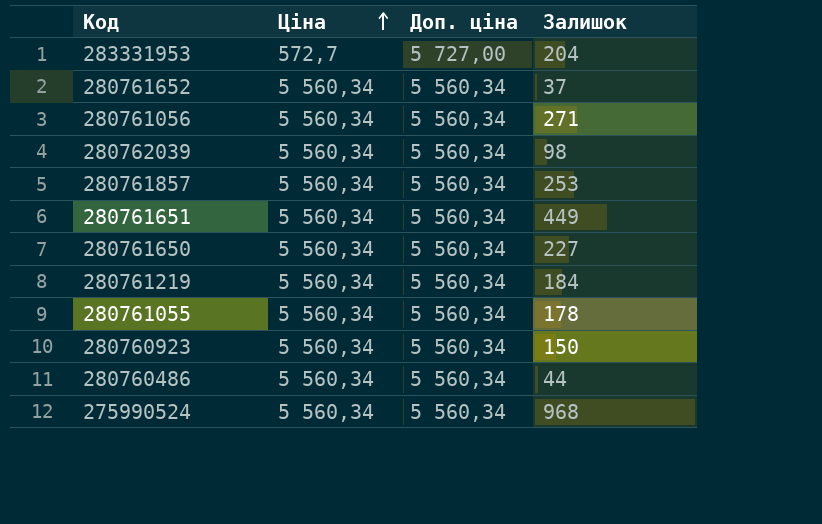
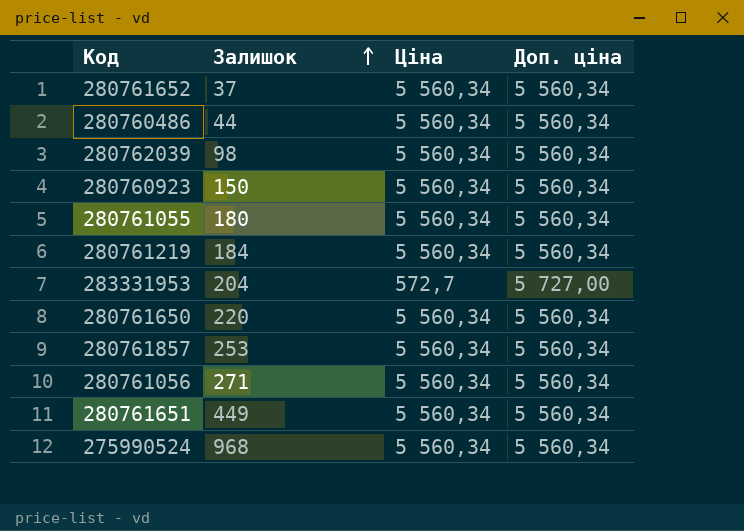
row order: Ціна ascending -> Залишок ascending
column Залишок | position: 4 -> 2
280761055 | Залишок: 178 -> 180
280761650 | Залишок: 227 -> 220

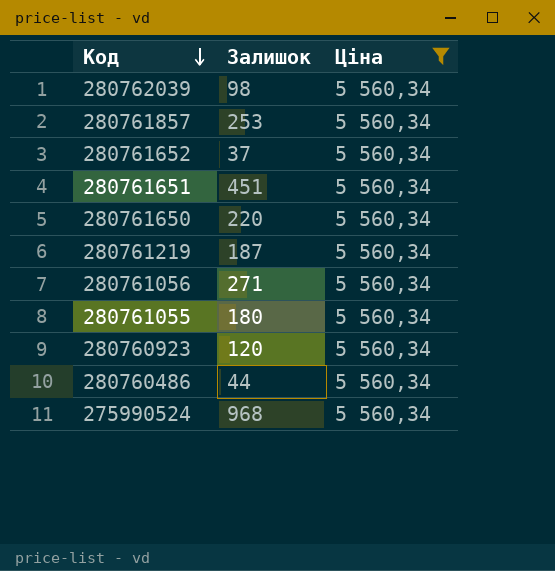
filter: none -> Ціна = 5 560,34
row order: Залишок ascending -> Код descending
column Доп. ціна | position: 4 -> none
280761651 | Залишок: 449 -> 451
280761219 | Залишок: 184 -> 187
280760923 | Залишок: 150 -> 120

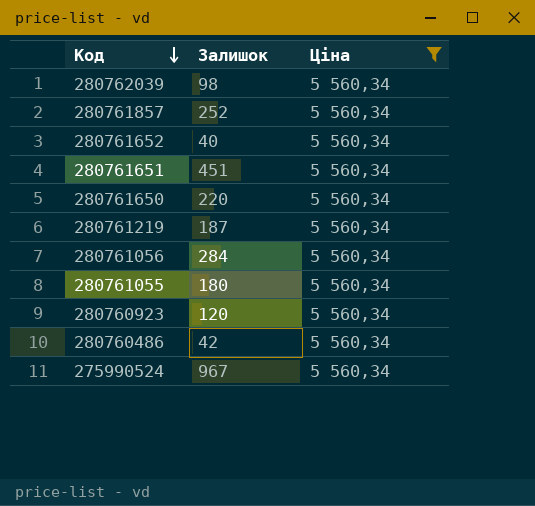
280761857 | Залишок: 253 -> 252
280761652 | Залишок: 37 -> 40
280761056 | Залишок: 271 -> 284
280760486 | Залишок: 44 -> 42
275990524 | Залишок: 968 -> 967

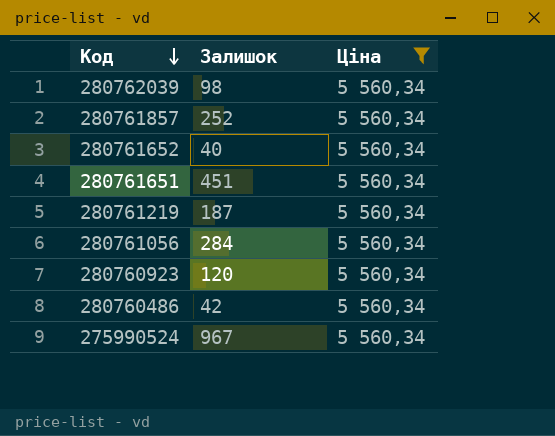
row 280761650: 220 | 5 560,34 -> none
row 280761055: 180 | 5 560,34 -> none

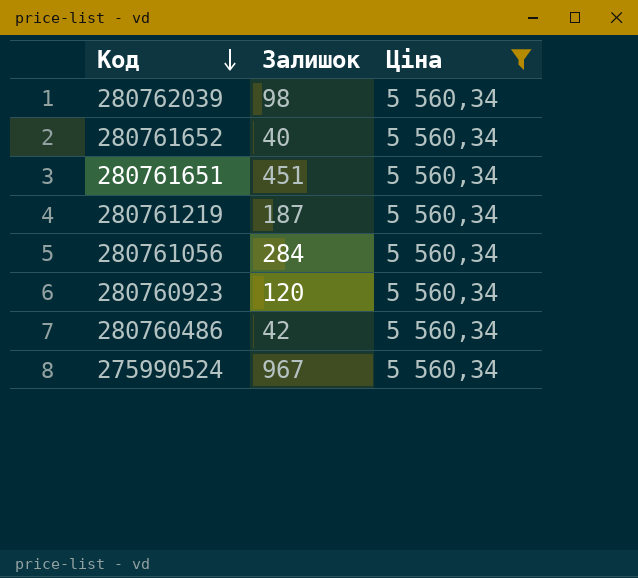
row 280761857: 252 | 5 560,34 -> none

